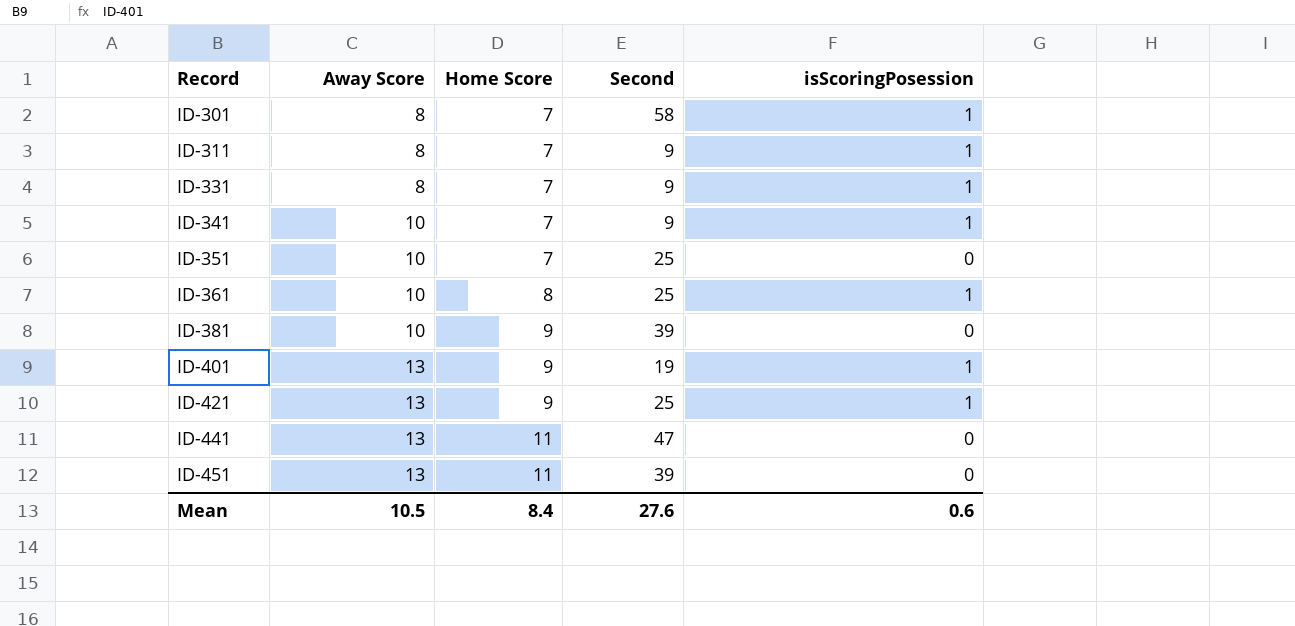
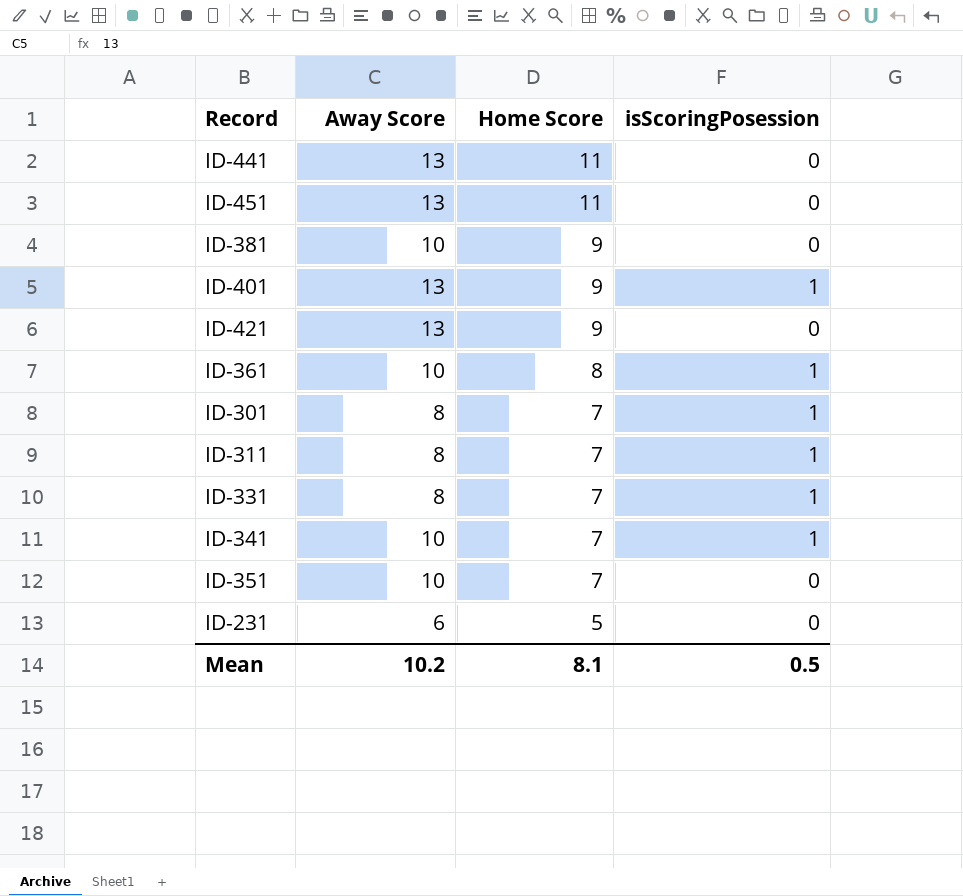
row order: Record ascending -> Home Score descending
column Second | position: 4 -> none
ID-421 | isScoringPosession: 1 -> 0
row ID-231: none -> 6 | 5 | 0
Mean | Away Score: 10.5 -> 10.2
Mean | Home Score: 8.4 -> 8.1
Mean | isScoringPosession: 0.6 -> 0.5

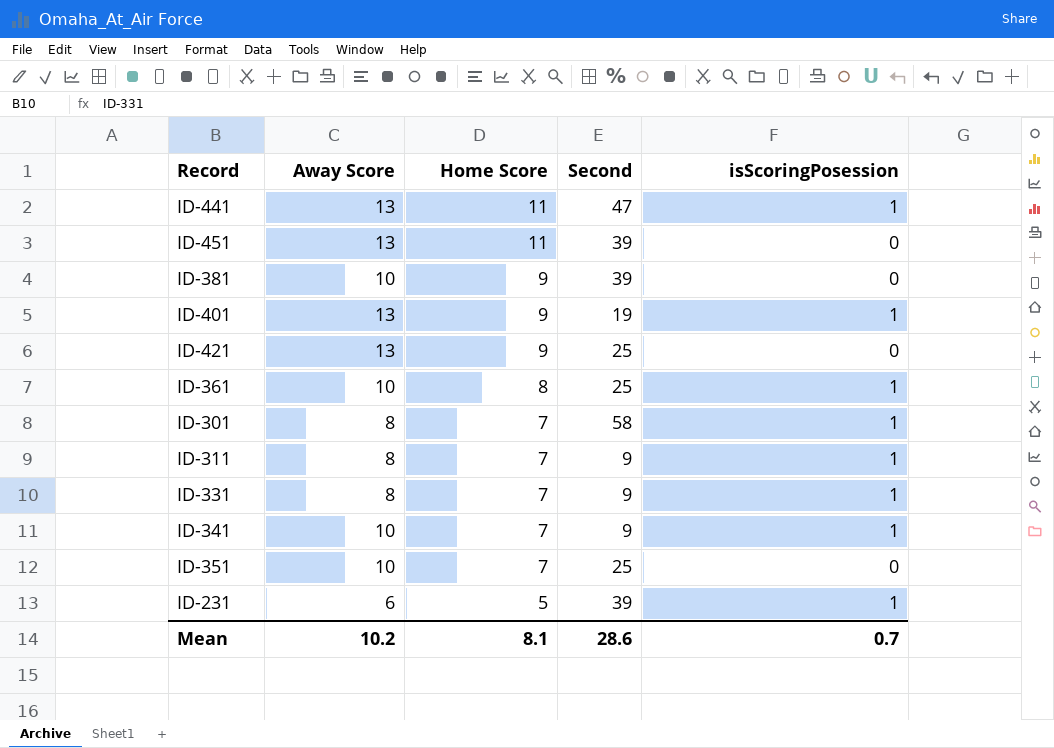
column Second | position: none -> 4
ID-441 | isScoringPosession: 0 -> 1
ID-231 | isScoringPosession: 0 -> 1
Mean | isScoringPosession: 0.5 -> 0.7

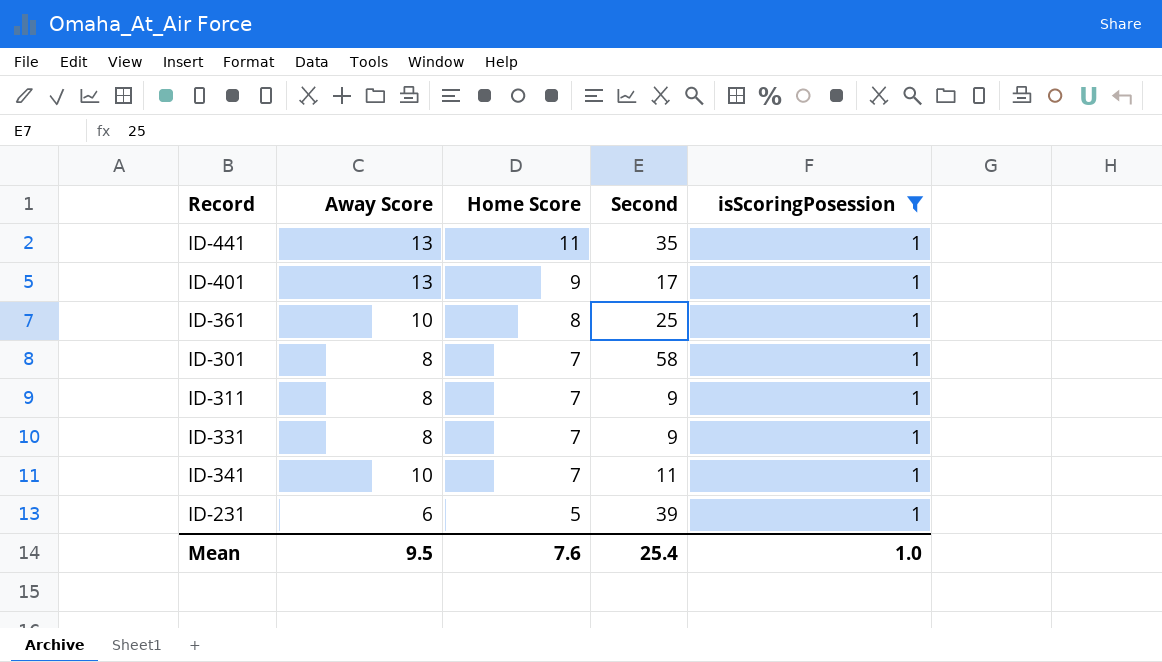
filter: none -> isScoringPosession = 1
ID-441 | Second: 47 -> 35
ID-401 | Second: 19 -> 17
ID-341 | Second: 9 -> 11
Mean | Away Score: 10.2 -> 9.5
Mean | Home Score: 8.1 -> 7.6
Mean | Second: 28.6 -> 25.4
Mean | isScoringPosession: 0.7 -> 1.0

